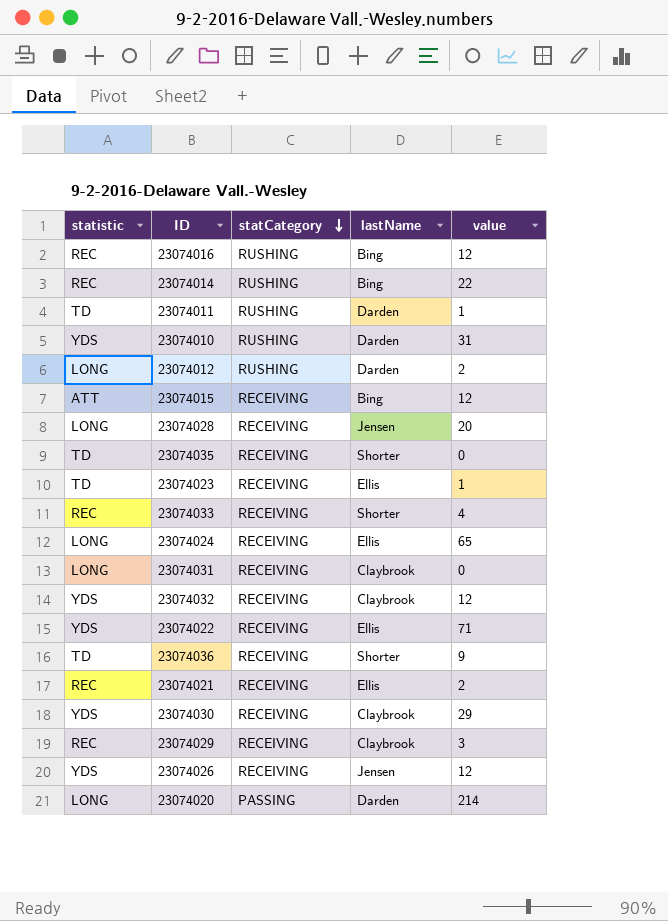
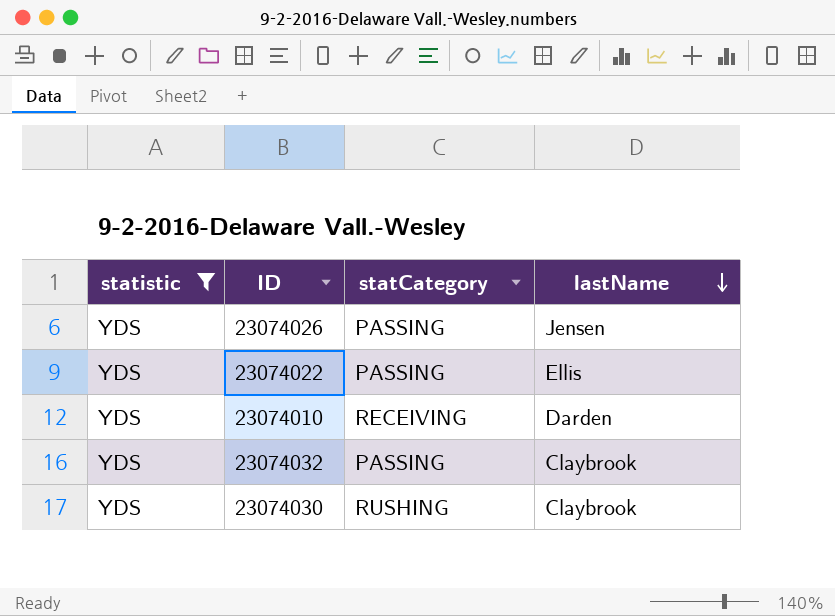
filter: none -> statistic = YDS
row order: statCategory descending -> lastName descending
column value | position: 5 -> none
23074026 | statCategory: RECEIVING -> PASSING
23074022 | statCategory: RECEIVING -> PASSING
23074010 | statCategory: RUSHING -> RECEIVING
23074032 | statCategory: RECEIVING -> PASSING
23074030 | statCategory: RECEIVING -> RUSHING

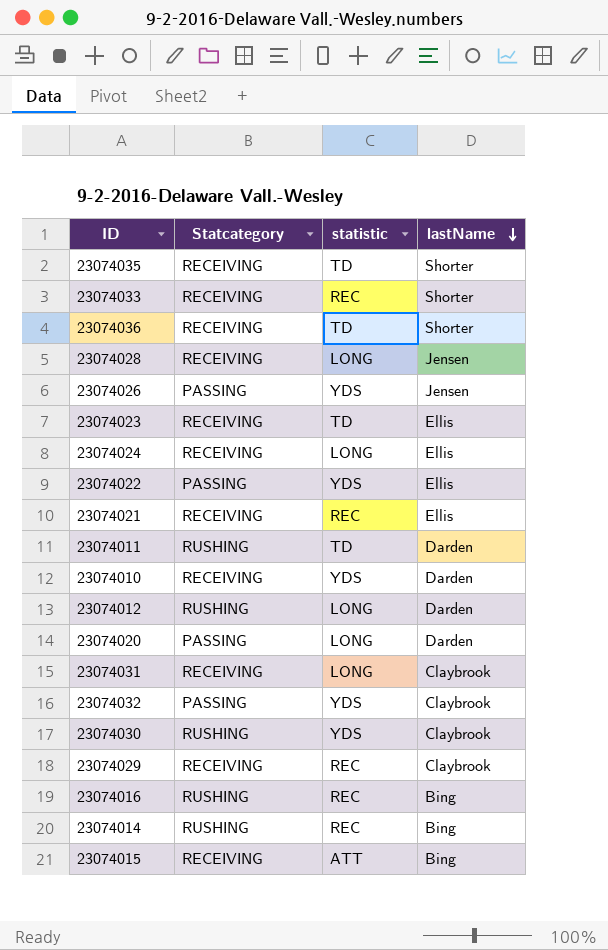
filter: statistic = YDS -> none
column name: statCategory -> Statcategory
column statistic | position: 1 -> 3

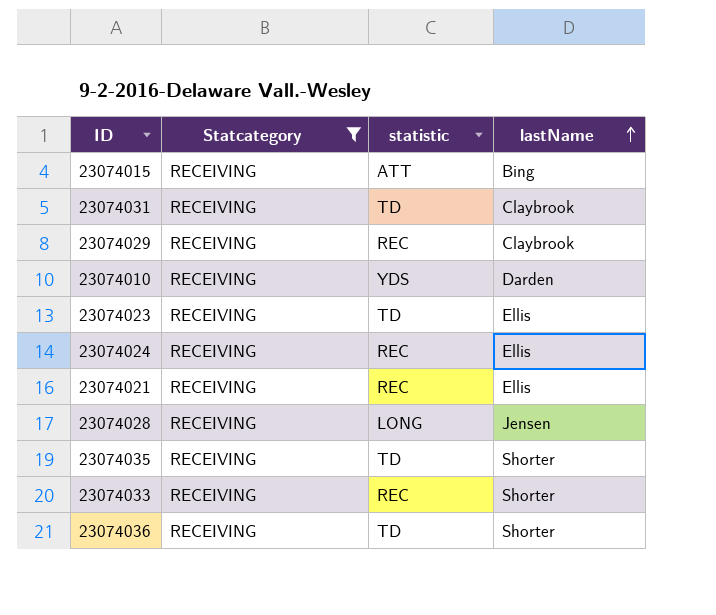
filter: none -> Statcategory = RECEIVING
row order: lastName descending -> lastName ascending
23074031 | statistic: LONG -> TD
23074024 | statistic: LONG -> REC

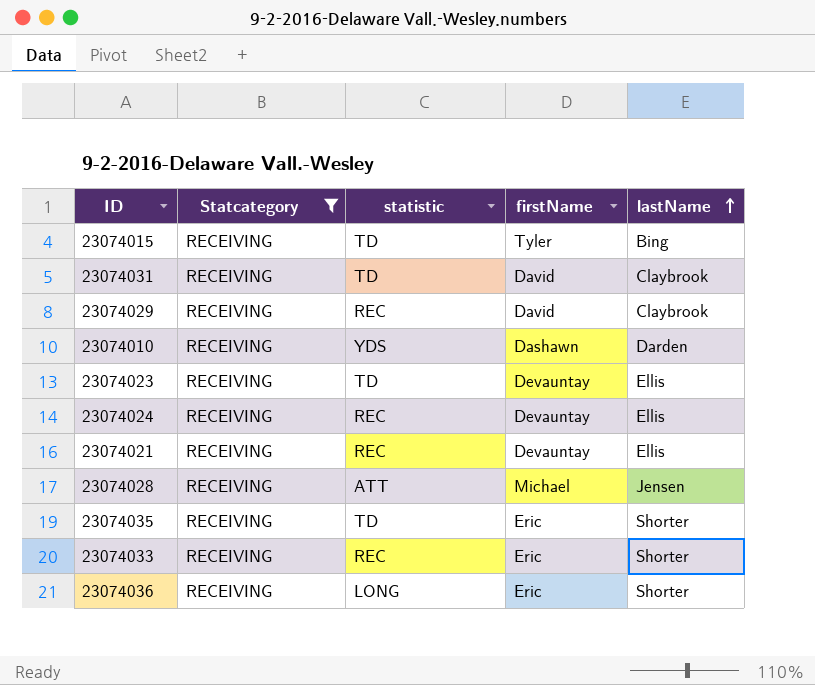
column firstName | position: none -> 4
23074015 | statistic: ATT -> TD
23074028 | statistic: LONG -> ATT
23074036 | statistic: TD -> LONG

